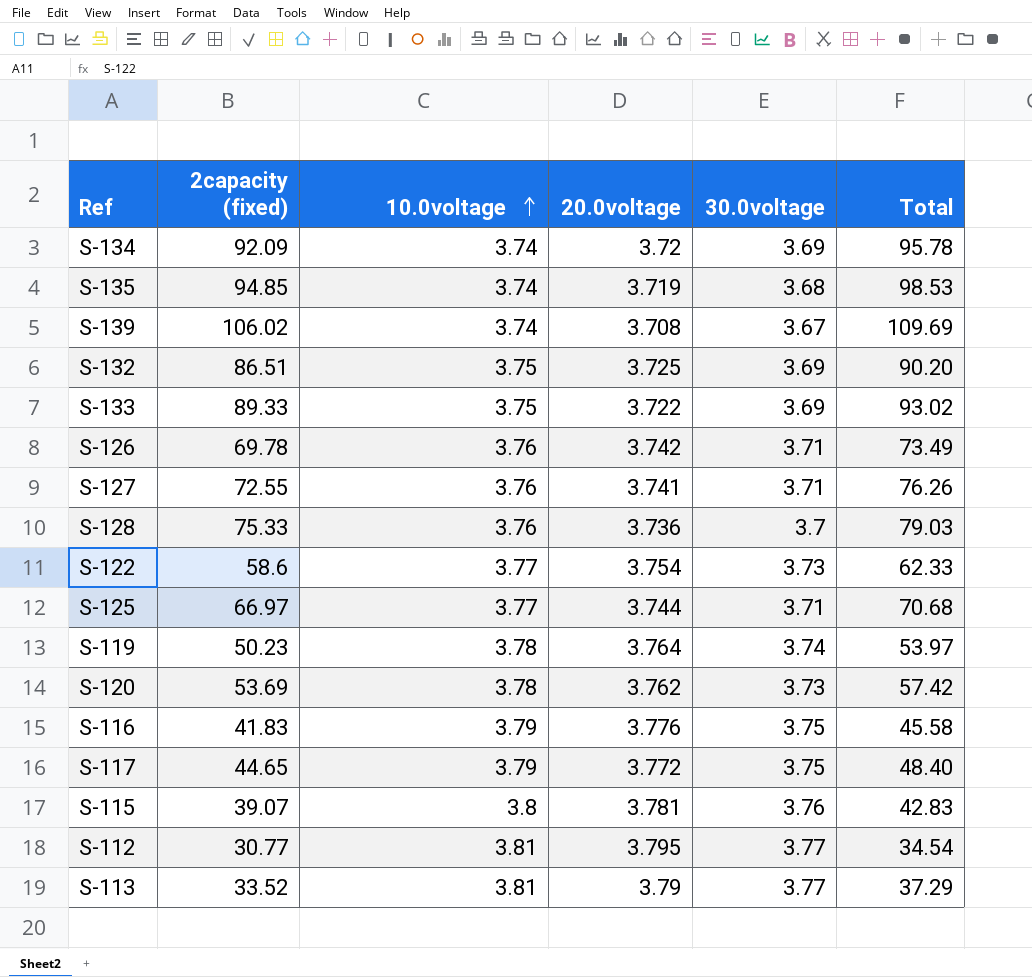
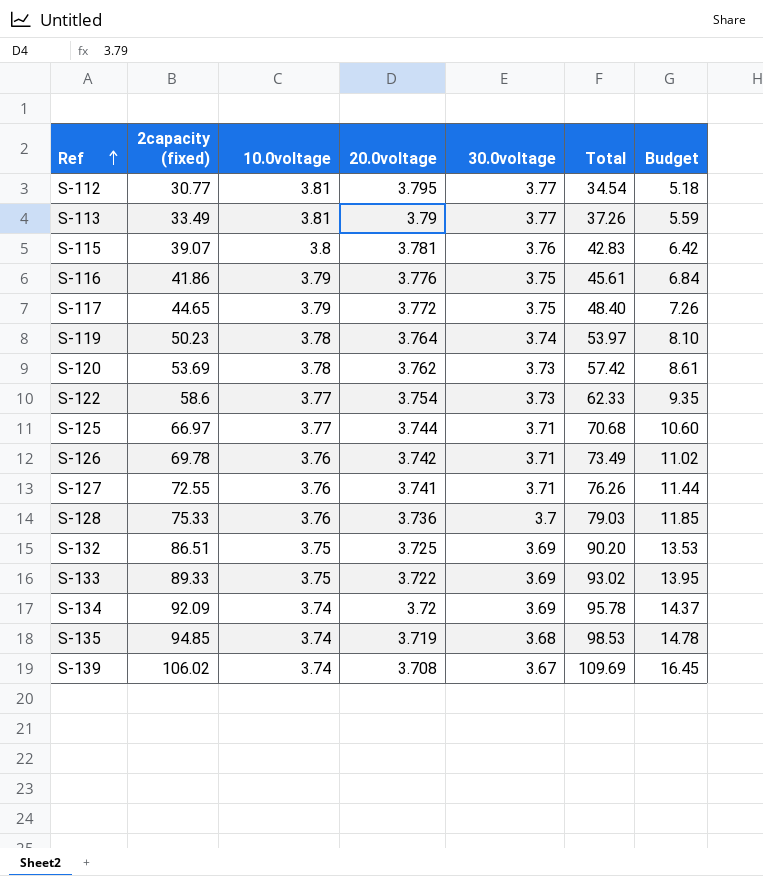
row order: 10.0voltage ascending -> Ref ascending
column Budget | formula: none -> [Total] * 0.15
S-113 | 2capacity (fixed): 33.52 -> 33.49
S-113 | Total: 37.29 -> 37.26
S-116 | 2capacity (fixed): 41.83 -> 41.86
S-116 | Total: 45.58 -> 45.61

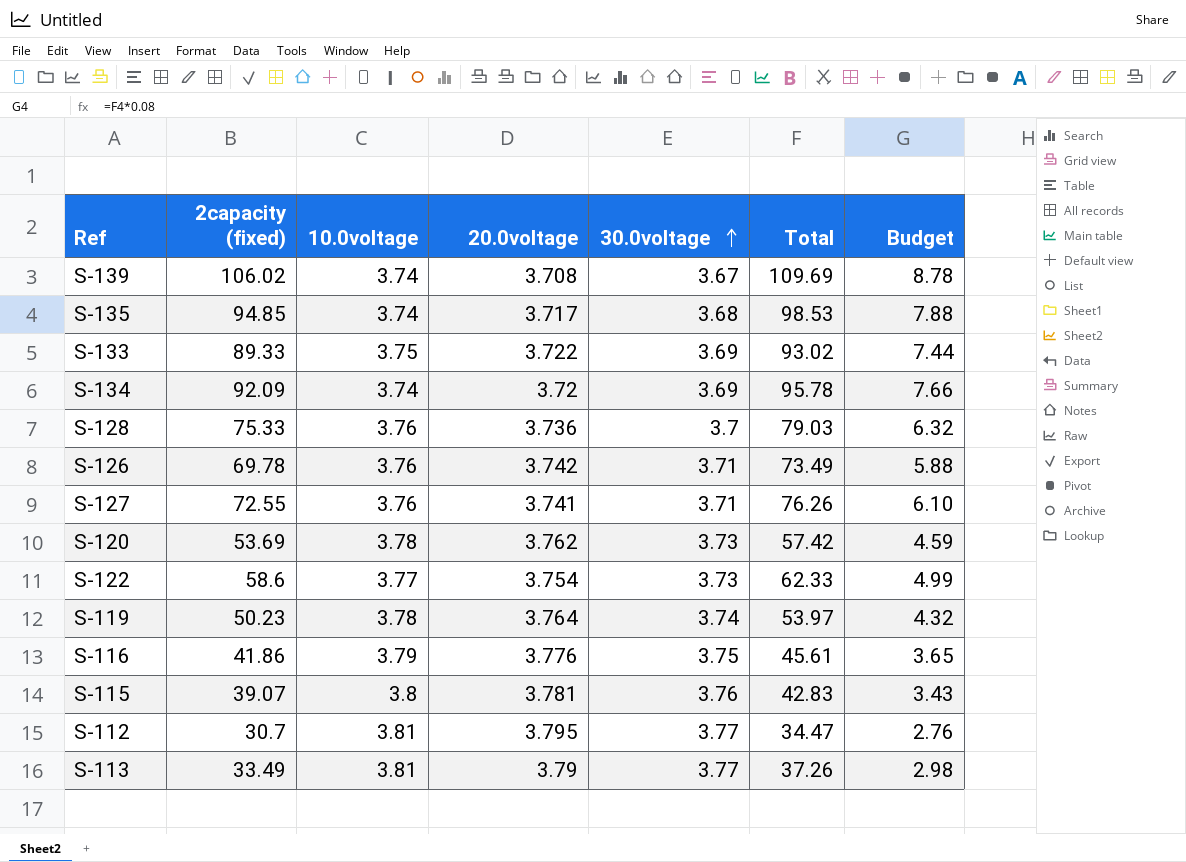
row order: Ref ascending -> 30.0voltage ascending
column Budget | formula: [Total] * 0.15 -> [Total] * 0.08
row S-117: 44.65 | 3.79 | 3.772 | 3.75 | 48.40 | 7.26 -> none
row S-125: 66.97 | 3.77 | 3.744 | 3.71 | 70.68 | 10.60 -> none
row S-132: 86.51 | 3.75 | 3.725 | 3.69 | 90.20 | 13.53 -> none
S-135 | 20.0voltage: 3.719 -> 3.717
S-112 | 2capacity (fixed): 30.77 -> 30.7
S-112 | Total: 34.54 -> 34.47

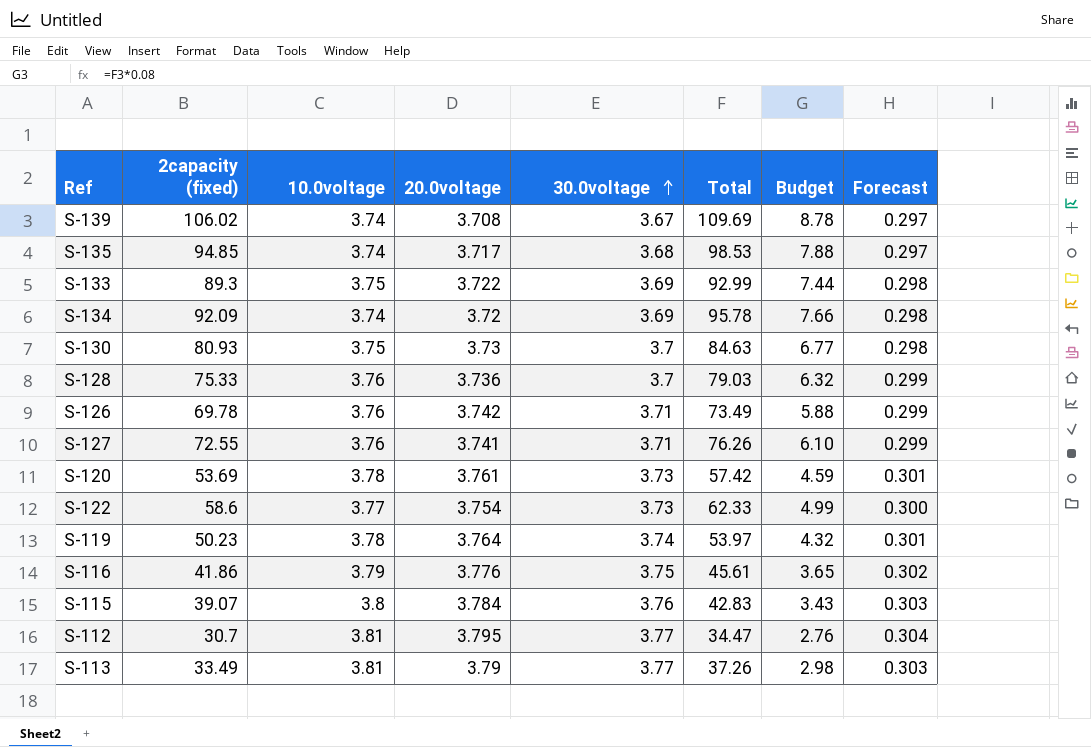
column Forecast | formula: none -> [20.0voltage] * 0.08
S-133 | 2capacity (fixed): 89.33 -> 89.3
S-133 | Total: 93.02 -> 92.99
row S-130: none -> 80.93 | 3.75 | 3.73 | 3.7 | 84.63 | 6.77 | 0.298
S-120 | 20.0voltage: 3.762 -> 3.761
S-115 | 20.0voltage: 3.781 -> 3.784

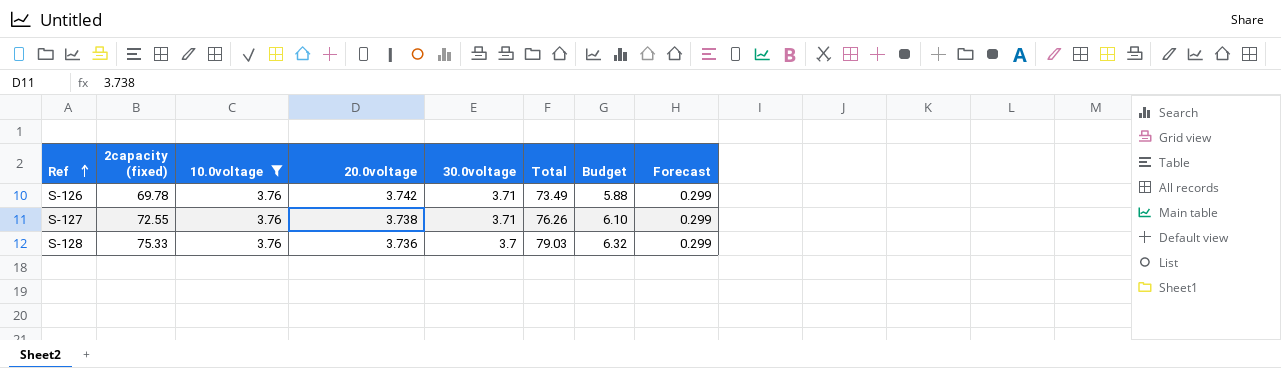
filter: none -> 10.0voltage = 3.76
row order: 30.0voltage ascending -> Ref ascending
S-127 | 20.0voltage: 3.741 -> 3.738

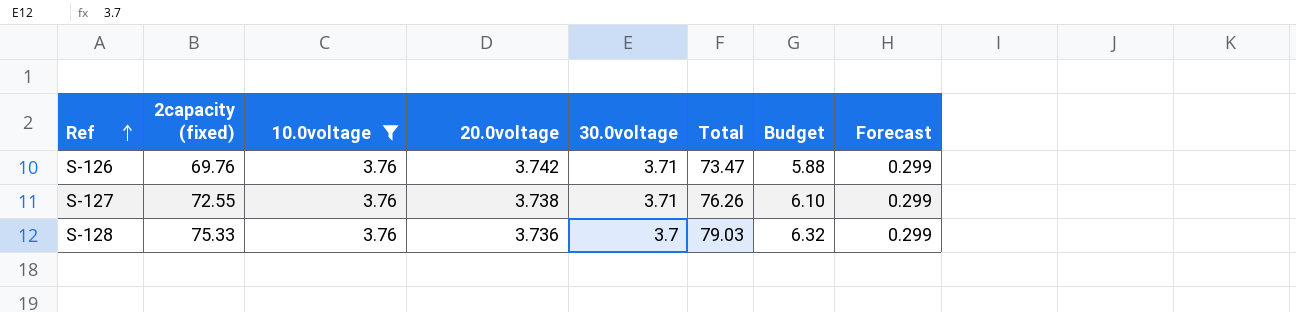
S-126 | 2capacity (fixed): 69.78 -> 69.76
S-126 | Total: 73.49 -> 73.47

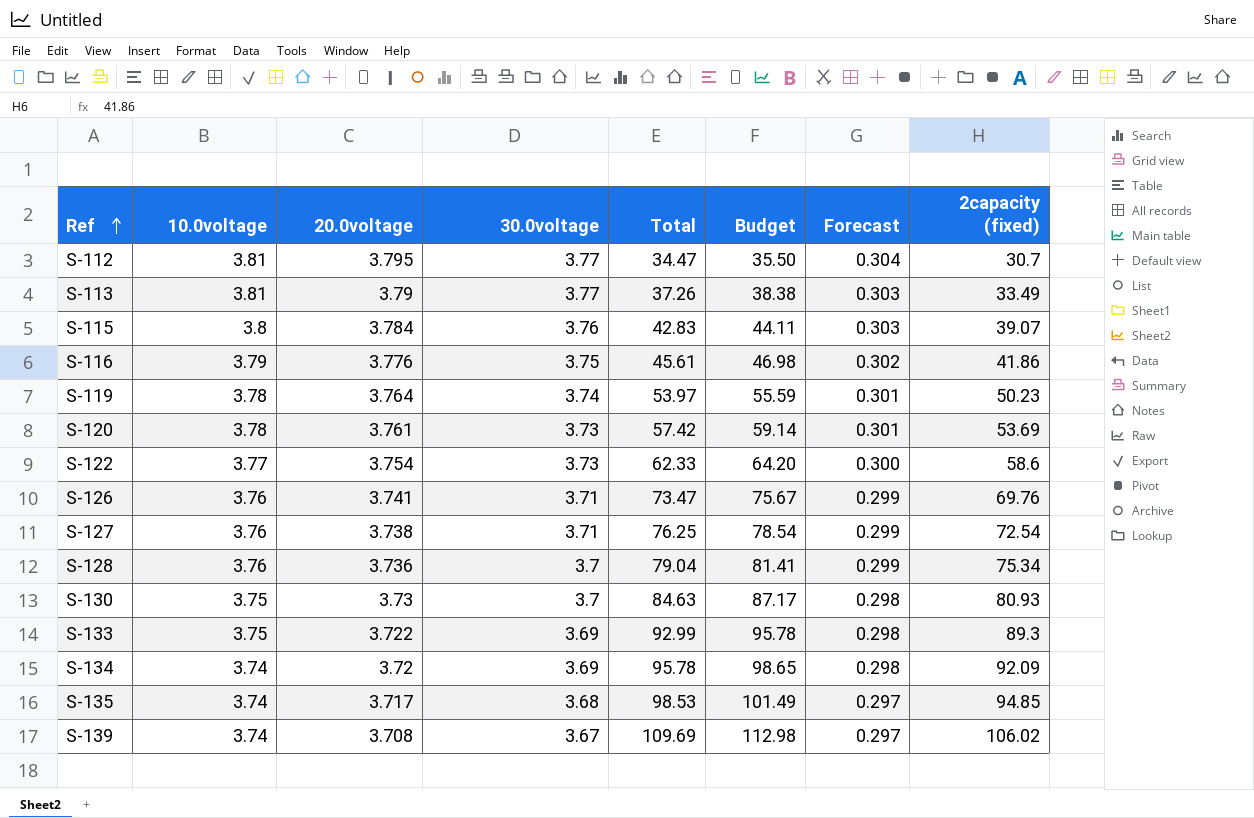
filter: 10.0voltage = 3.76 -> none
column Budget | formula: [Total] * 0.08 -> [Total] * 1.03
column 2capacity (fixed) | position: 2 -> 8
S-126 | 20.0voltage: 3.742 -> 3.741
S-127 | Total: 76.26 -> 76.25
S-127 | 2capacity (fixed): 72.55 -> 72.54
S-128 | Total: 79.03 -> 79.04
S-128 | 2capacity (fixed): 75.33 -> 75.34

